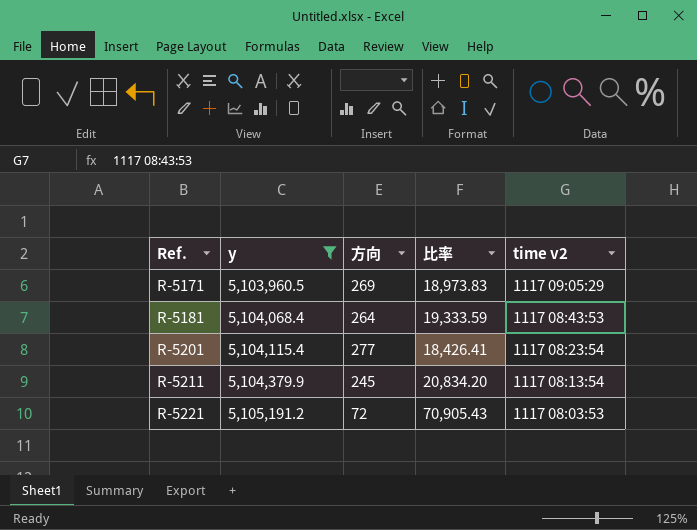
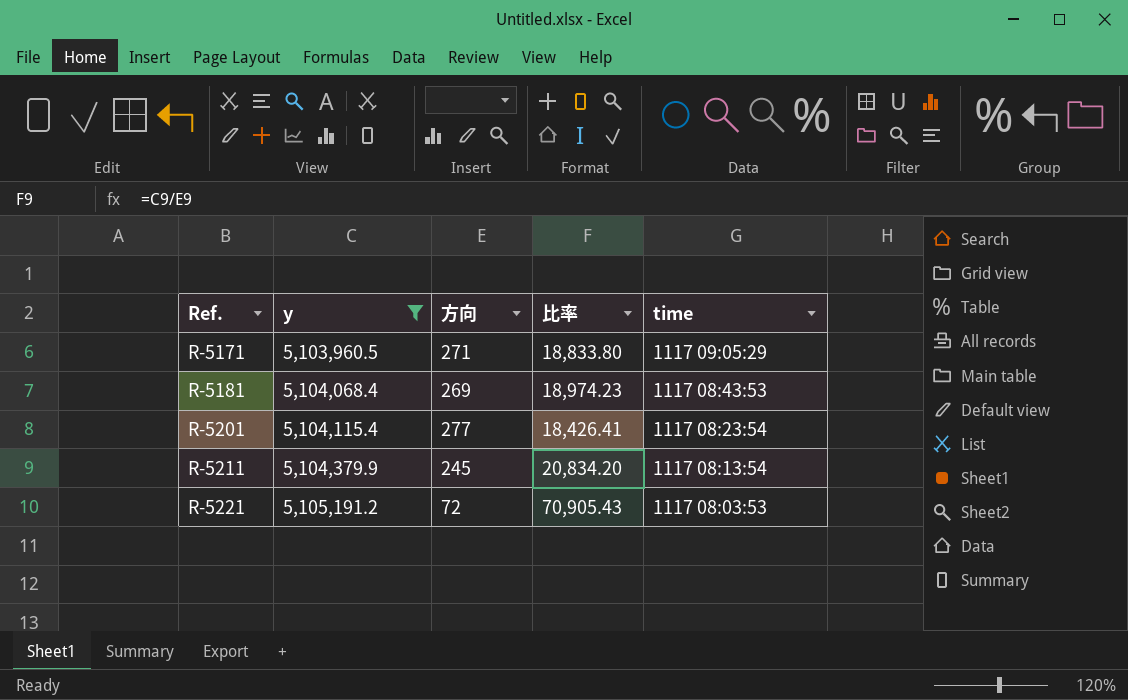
column name: time v2 -> time
R-5171 | 方向: 269 -> 271
R-5171 | 比率: 18,973.83 -> 18,833.80
R-5181 | 方向: 264 -> 269
R-5181 | 比率: 19,333.59 -> 18,974.23

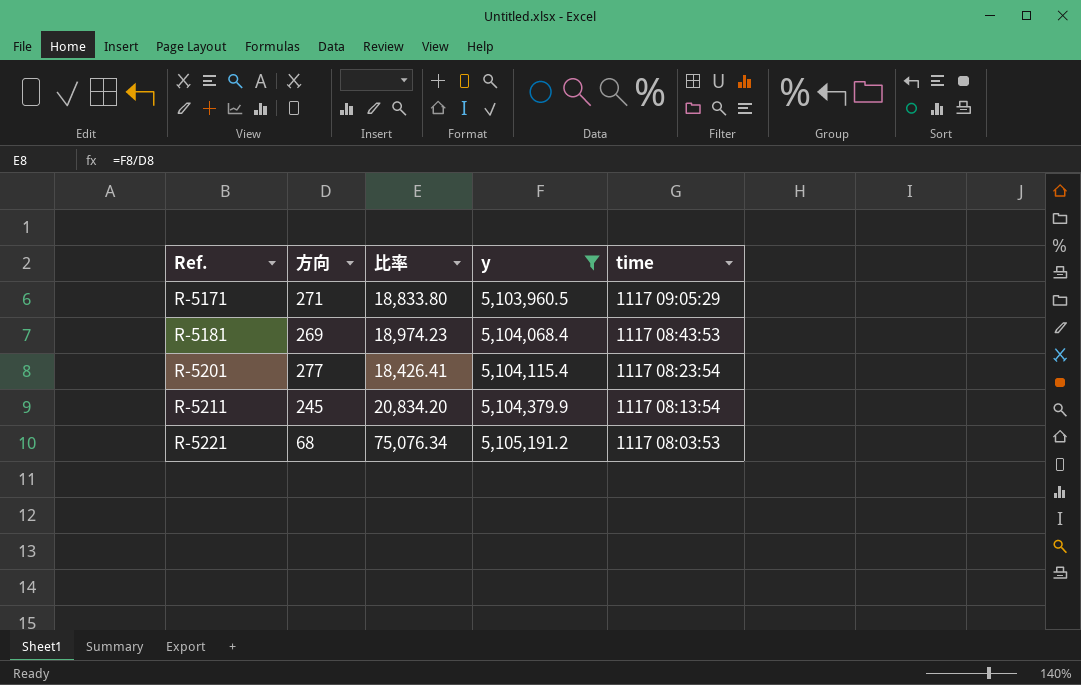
column y | position: 2 -> 4
R-5221 | 方向: 72 -> 68
R-5221 | 比率: 70,905.43 -> 75,076.34

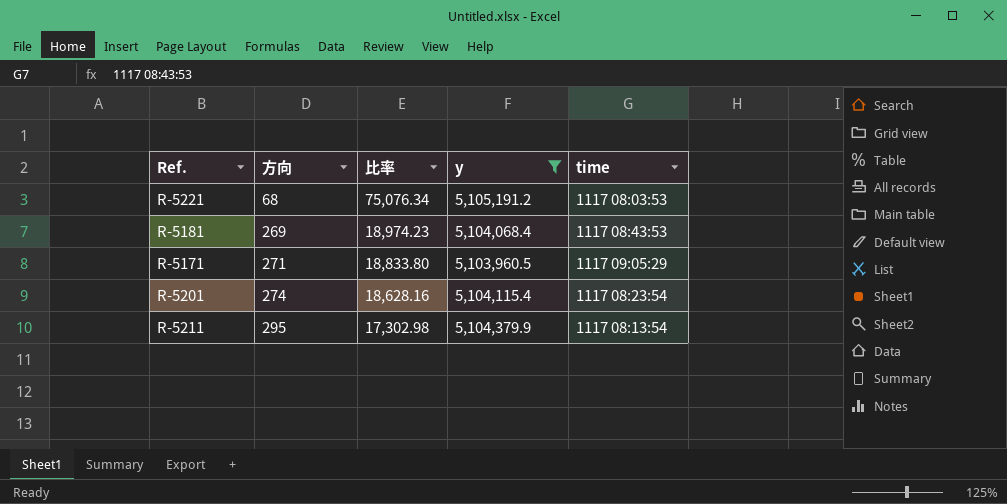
row order: Ref. ascending -> 方向 ascending
R-5201 | 方向: 277 -> 274
R-5201 | 比率: 18,426.41 -> 18,628.16
R-5211 | 方向: 245 -> 295
R-5211 | 比率: 20,834.20 -> 17,302.98

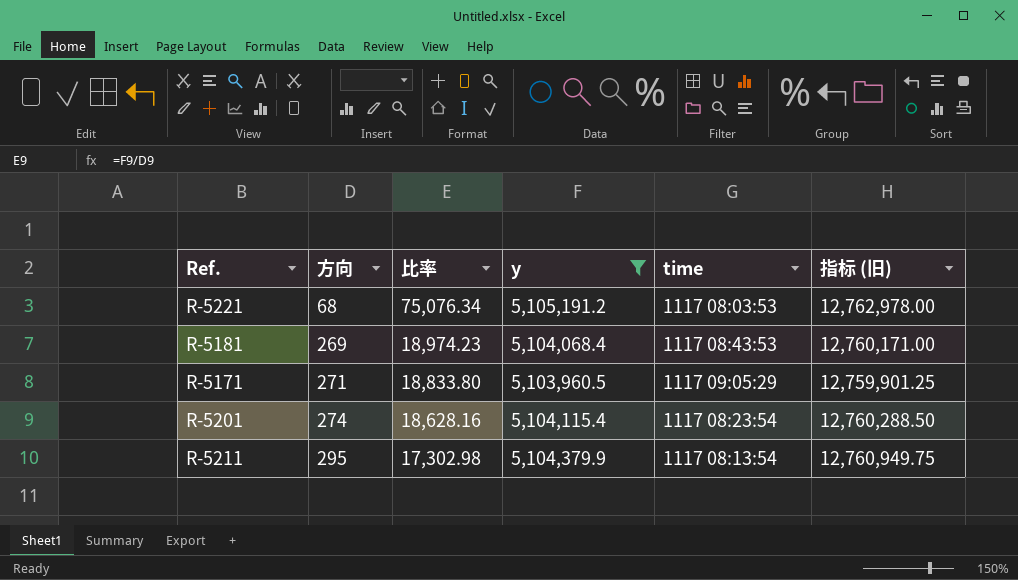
column 指标 (旧) | formula: none -> [y] * 2.5

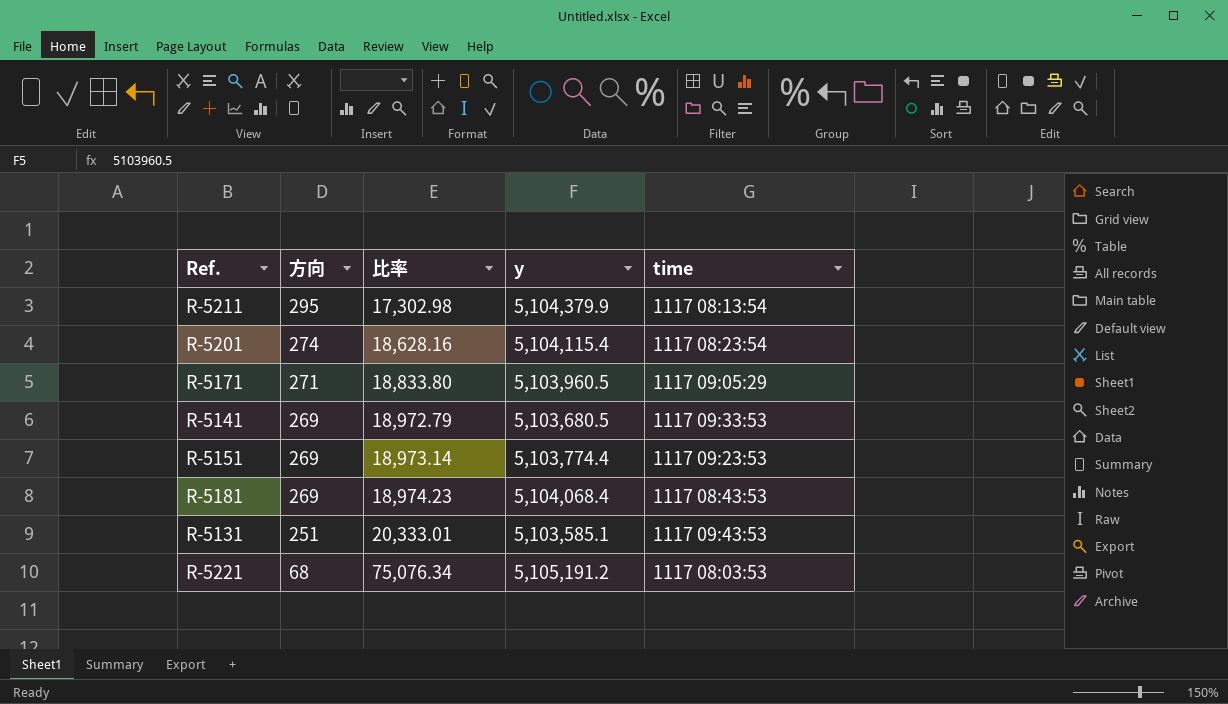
filter: y >= 5,103,960.5 -> none
row order: 方向 ascending -> 方向 descending
column 指标 (旧) | formula: [y] * 2.5 -> none

